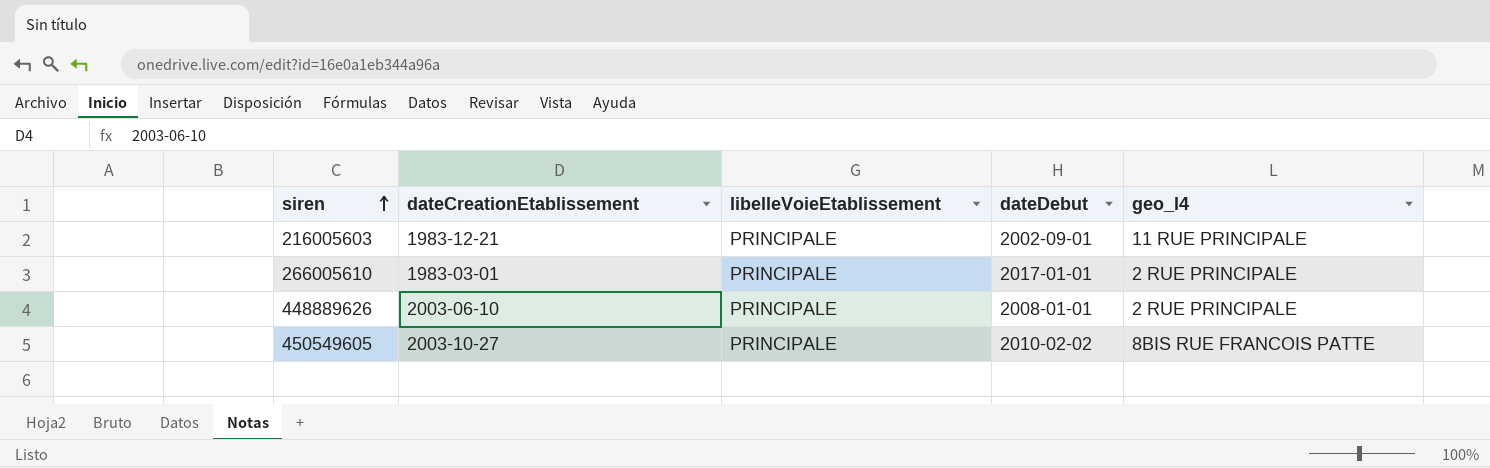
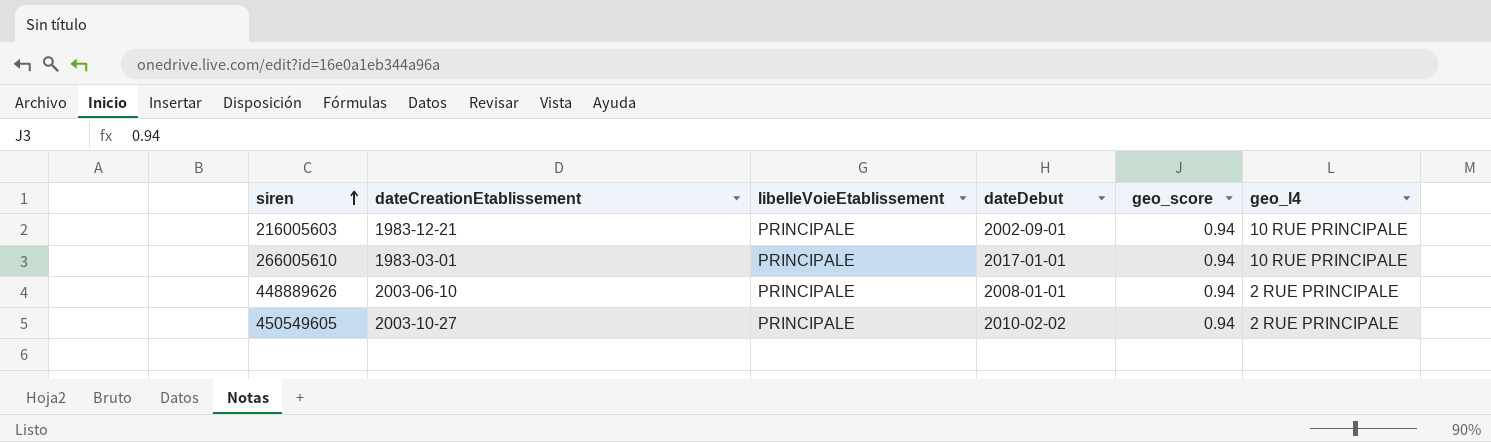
column geo_score | position: none -> 5
216005603 | geo_l4: 11 RUE PRINCIPALE -> 10 RUE PRINCIPALE
266005610 | geo_l4: 2 RUE PRINCIPALE -> 10 RUE PRINCIPALE
450549605 | geo_l4: 8BIS RUE FRANCOIS PATTE -> 2 RUE PRINCIPALE

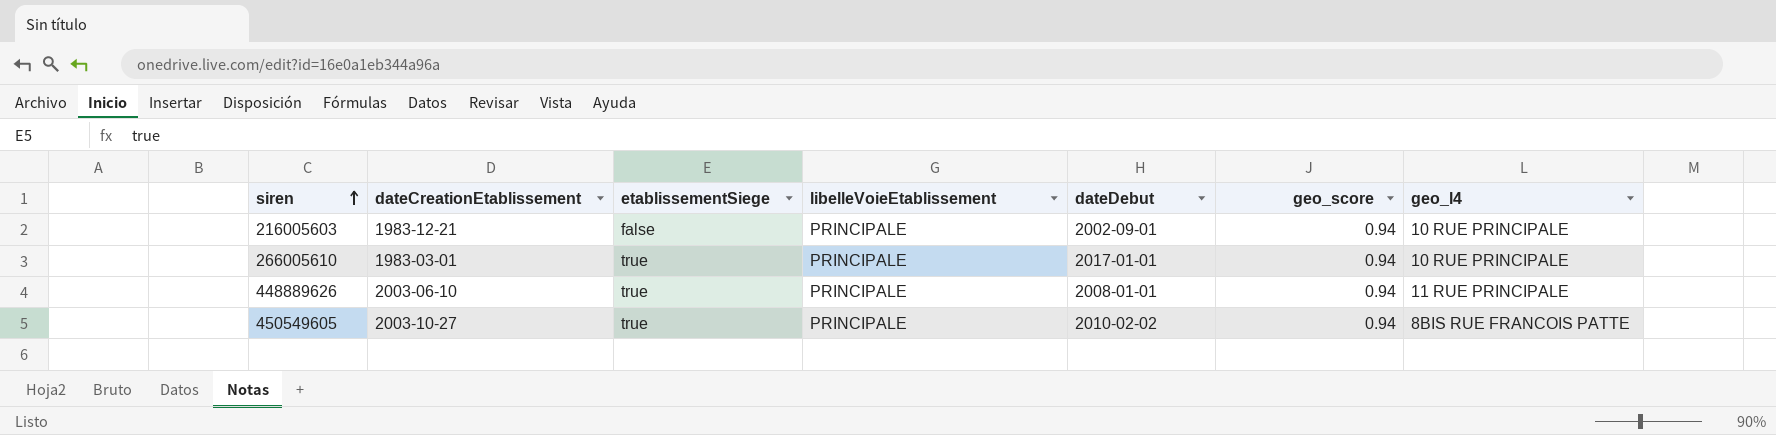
column etablissementSiege | position: none -> 3
448889626 | geo_l4: 2 RUE PRINCIPALE -> 11 RUE PRINCIPALE
450549605 | geo_l4: 2 RUE PRINCIPALE -> 8BIS RUE FRANCOIS PATTE

